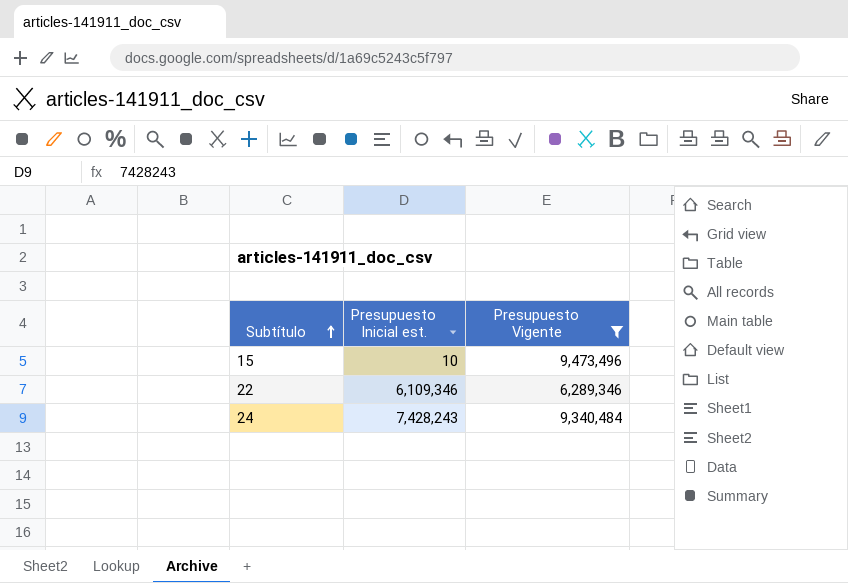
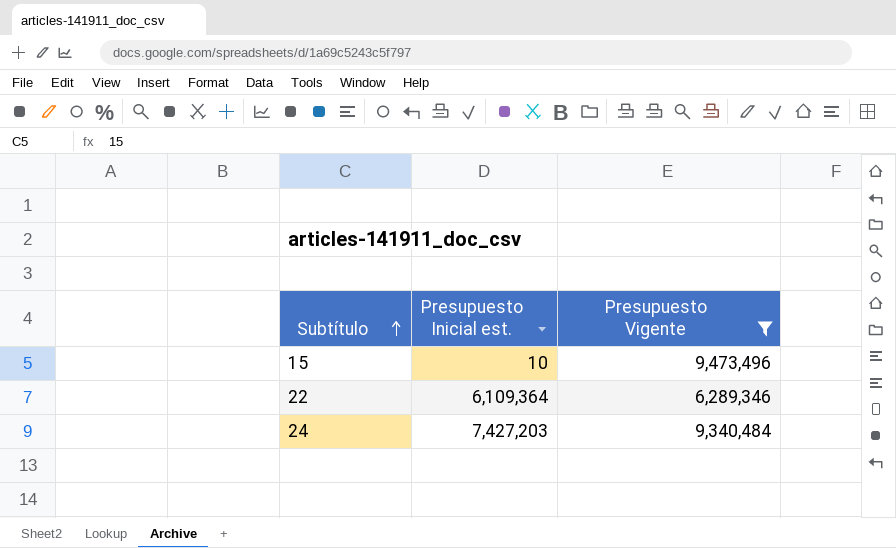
22 | Presupuesto Inicial est.: 6,109,346 -> 6,109,364
24 | Presupuesto Inicial est.: 7,428,243 -> 7,427,203

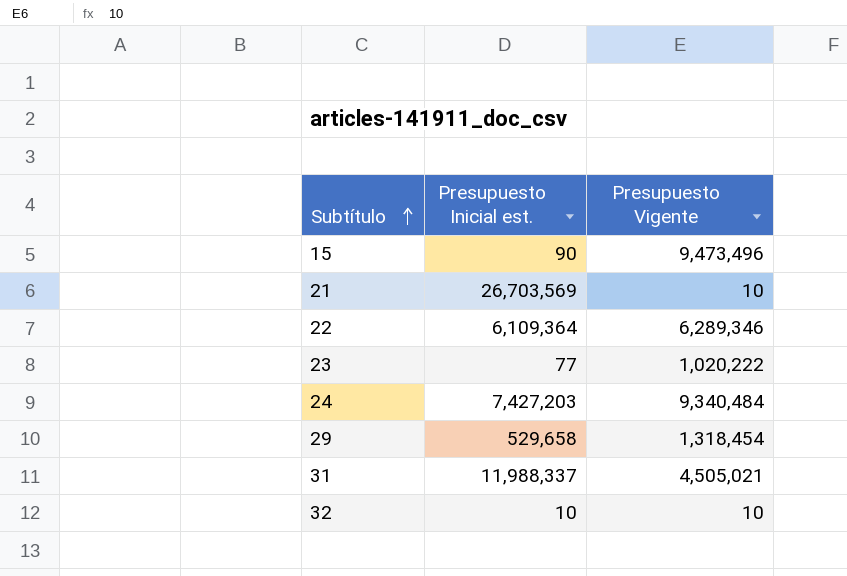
filter: Presupuesto Vigente >= 6,289,346 -> none
15 | Presupuesto Inicial est.: 10 -> 90

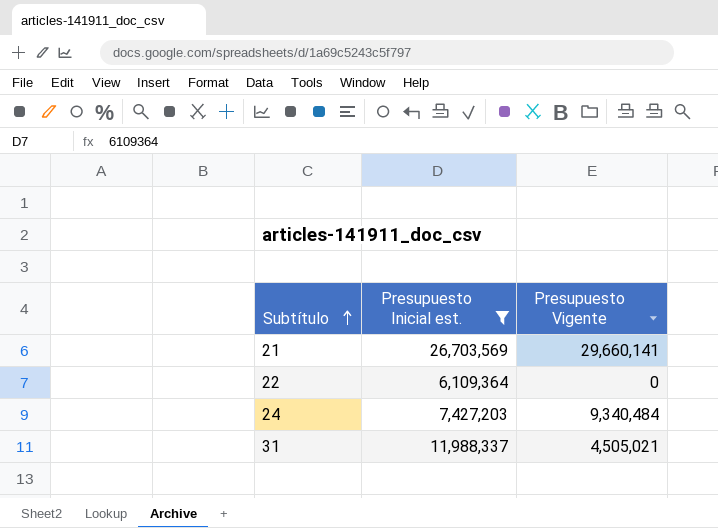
filter: none -> Presupuesto Inicial est. >= 6,109,364
21 | Presupuesto Vigente: 10 -> 29,660,141
22 | Presupuesto Vigente: 6,289,346 -> 0

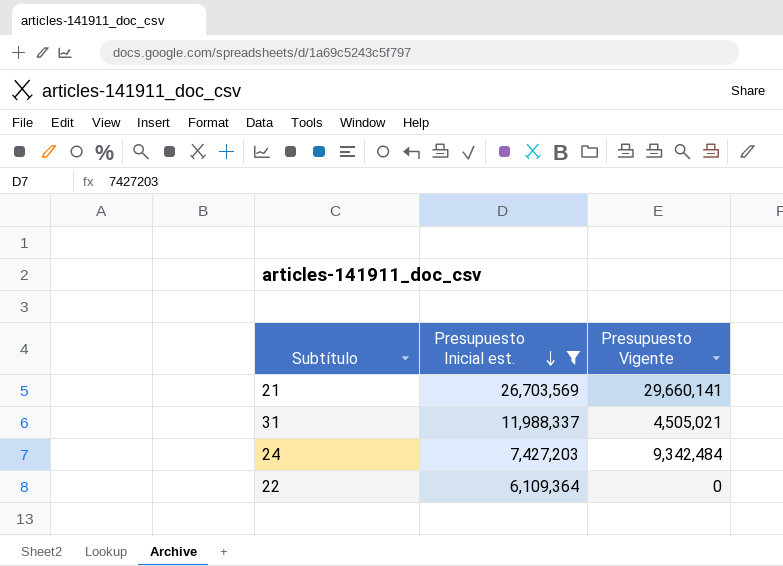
row order: Subtítulo ascending -> Presupuesto Inicial est. descending
24 | Presupuesto Vigente: 9,340,484 -> 9,342,484

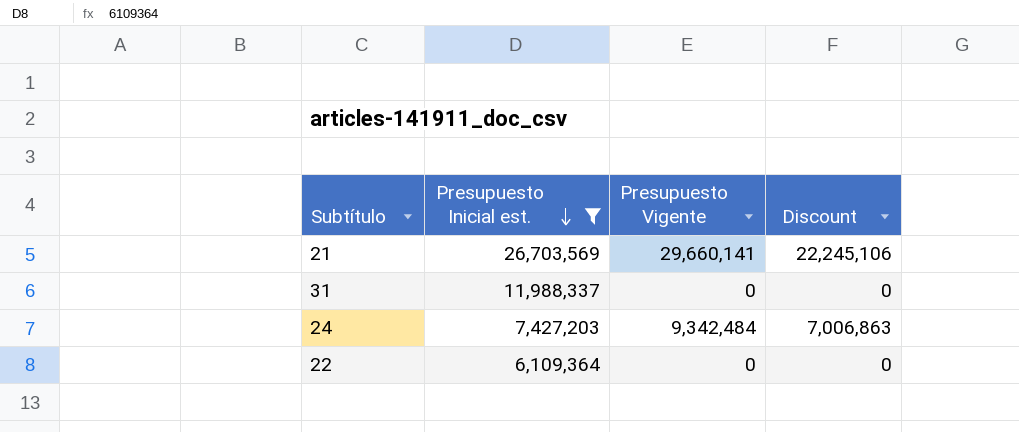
column Discount | formula: none -> [Presupuesto Vigente] * 0.75
31 | Presupuesto Vigente: 4,505,021 -> 0

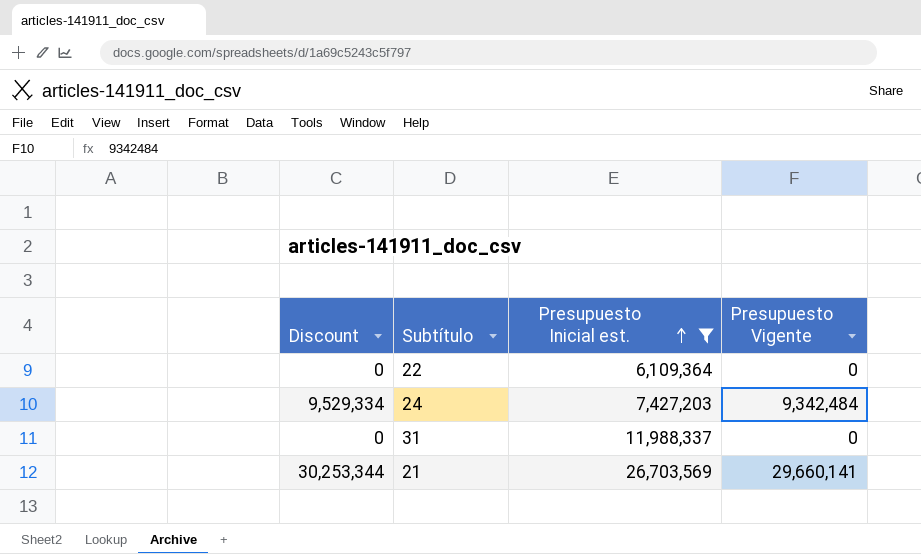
row order: Presupuesto Inicial est. descending -> Presupuesto Inicial est. ascending
column Discount | formula: [Presupuesto Vigente] * 0.75 -> [Presupuesto Vigente] * 1.02
column Discount | position: 4 -> 1

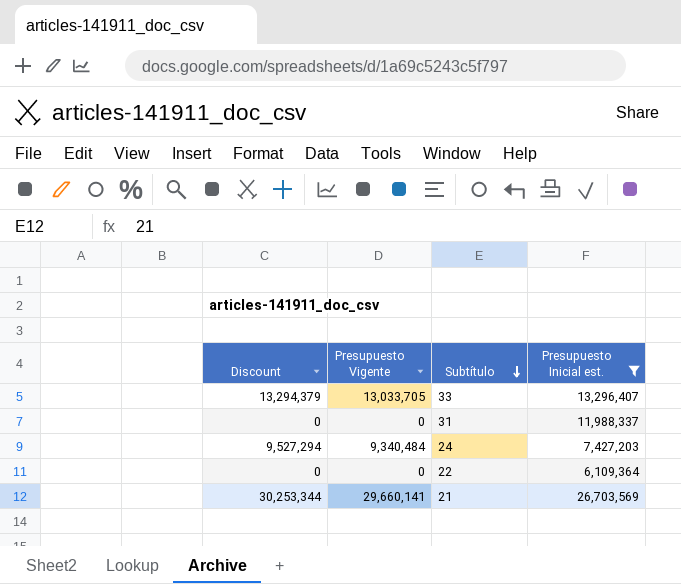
row order: Presupuesto Inicial est. ascending -> Subtítulo descending
column Presupuesto Vigente | position: 4 -> 2
row 33: none -> 13,294,379 | 13,033,705 | 13,296,407
24 | Discount: 9,529,334 -> 9,527,294
24 | Presupuesto Vigente: 9,342,484 -> 9,340,484

